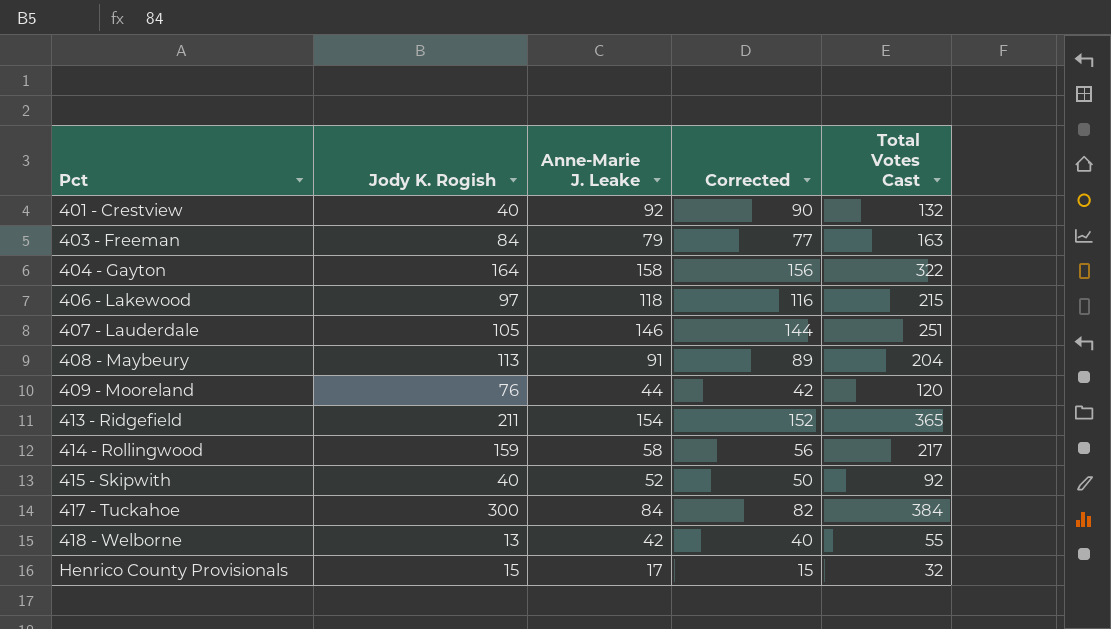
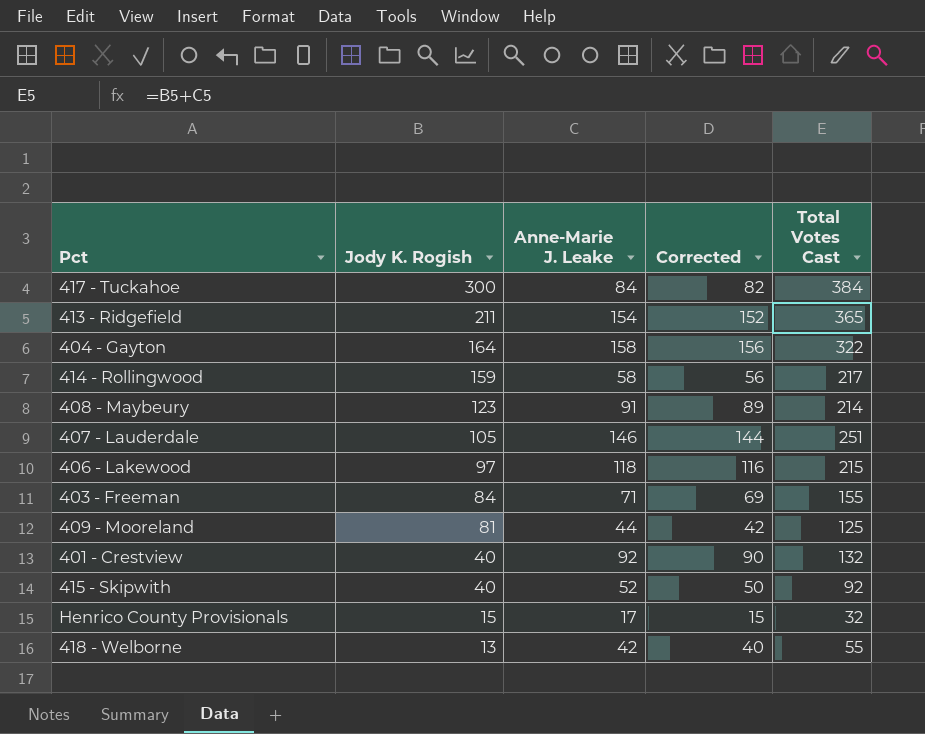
row order: Pct ascending -> Jody K. Rogish descending
408 - Maybeury | Jody K. Rogish: 113 -> 123
408 - Maybeury | Total Votes Cast: 204 -> 214
403 - Freeman | Anne-Marie J. Leake: 79 -> 71
403 - Freeman | Corrected: 77 -> 69
403 - Freeman | Total Votes Cast: 163 -> 155
409 - Mooreland | Jody K. Rogish: 76 -> 81
409 - Mooreland | Total Votes Cast: 120 -> 125

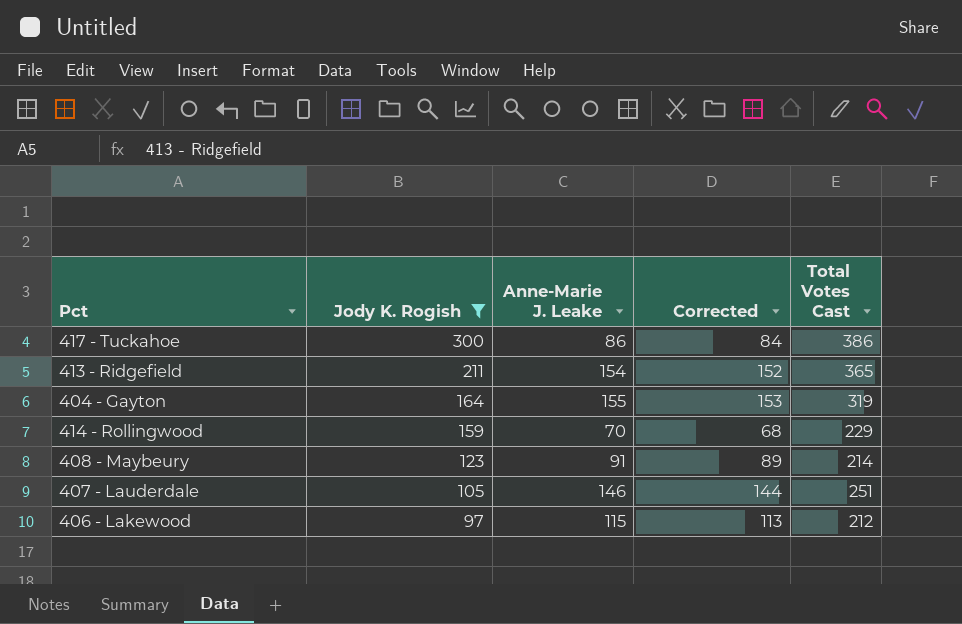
filter: none -> Jody K. Rogish >= 97
417 - Tuckahoe | Anne-Marie J. Leake: 84 -> 86
417 - Tuckahoe | Corrected: 82 -> 84
417 - Tuckahoe | Total Votes Cast: 384 -> 386
404 - Gayton | Anne-Marie J. Leake: 158 -> 155
404 - Gayton | Corrected: 156 -> 153
404 - Gayton | Total Votes Cast: 322 -> 319
414 - Rollingwood | Anne-Marie J. Leake: 58 -> 70
414 - Rollingwood | Corrected: 56 -> 68
414 - Rollingwood | Total Votes Cast: 217 -> 229
406 - Lakewood | Anne-Marie J. Leake: 118 -> 115
406 - Lakewood | Corrected: 116 -> 113
406 - Lakewood | Total Votes Cast: 215 -> 212

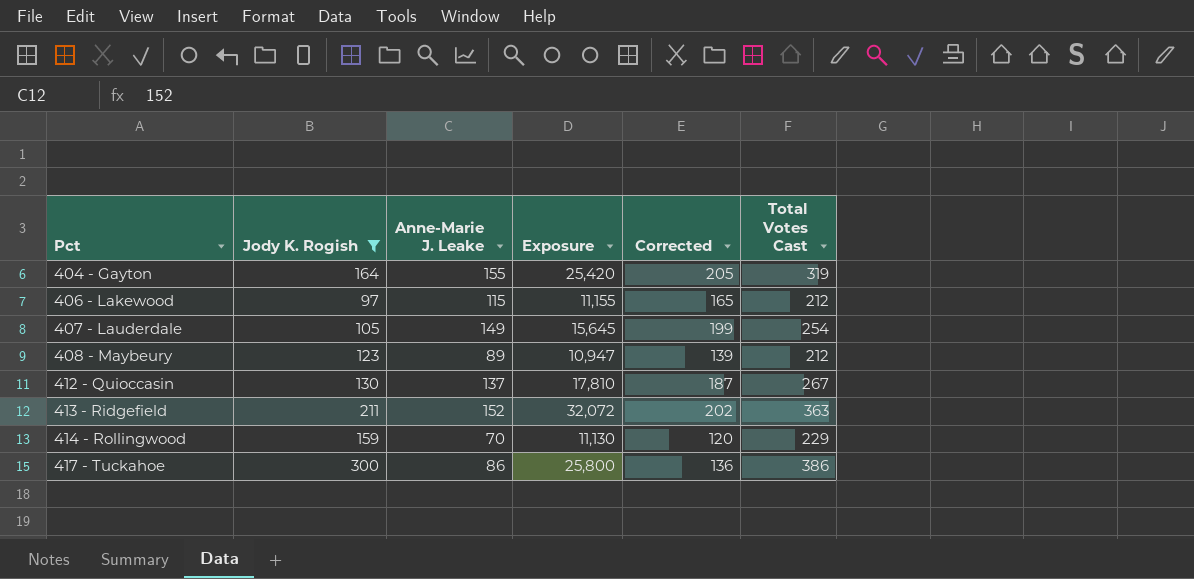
row order: Jody K. Rogish descending -> Pct ascending
column Exposure | formula: none -> [Jody K. Rogish] * [Anne-Marie J. Leake]
column Corrected | formula: [Anne-Marie J. Leake] - 2 -> [Anne-Marie J. Leake] + 50
407 - Lauderdale | Anne-Marie J. Leake: 146 -> 149
407 - Lauderdale | Total Votes Cast: 251 -> 254
408 - Maybeury | Anne-Marie J. Leake: 91 -> 89
408 - Maybeury | Total Votes Cast: 214 -> 212
row 412 - Quioccasin: none -> 130 | 137 | 17,810 | 187 | 267
413 - Ridgefield | Anne-Marie J. Leake: 154 -> 152
413 - Ridgefield | Total Votes Cast: 365 -> 363

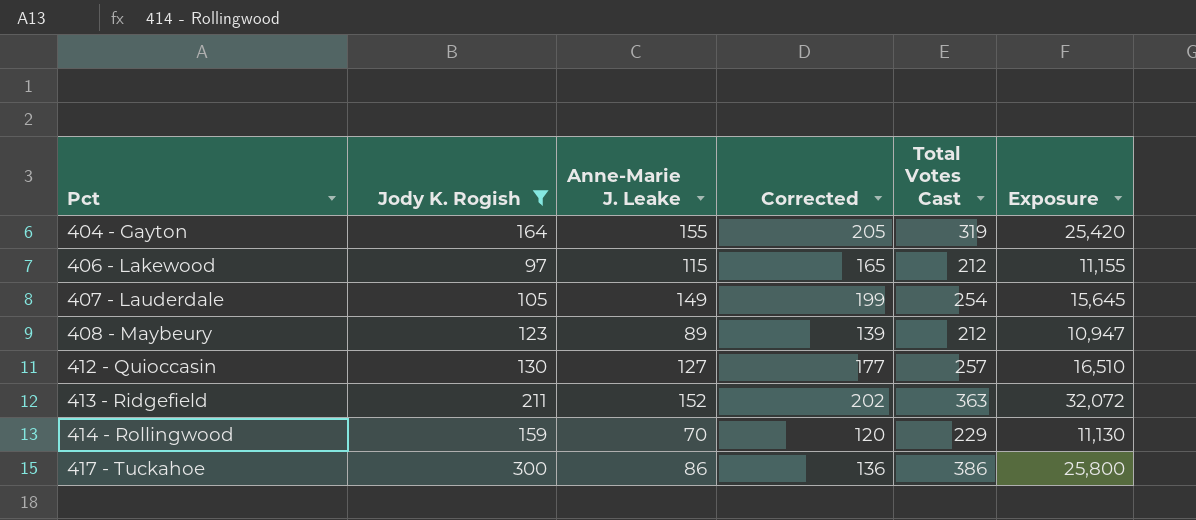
column Exposure | position: 4 -> 6
412 - Quioccasin | Anne-Marie J. Leake: 137 -> 127
412 - Quioccasin | Corrected: 187 -> 177
412 - Quioccasin | Total Votes Cast: 267 -> 257
412 - Quioccasin | Exposure: 17,810 -> 16,510

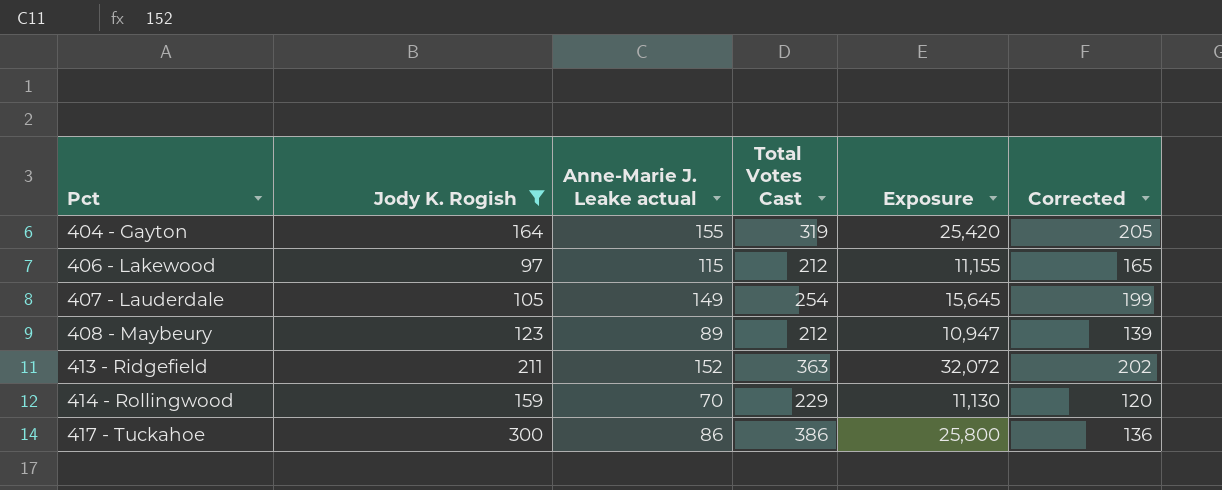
column name: Anne-Marie J. Leake -> Anne-Marie J. Leake actual
column Corrected | position: 4 -> 6
row 412 - Quioccasin: 130 | 127 | 177 | 257 | 16,510 -> none

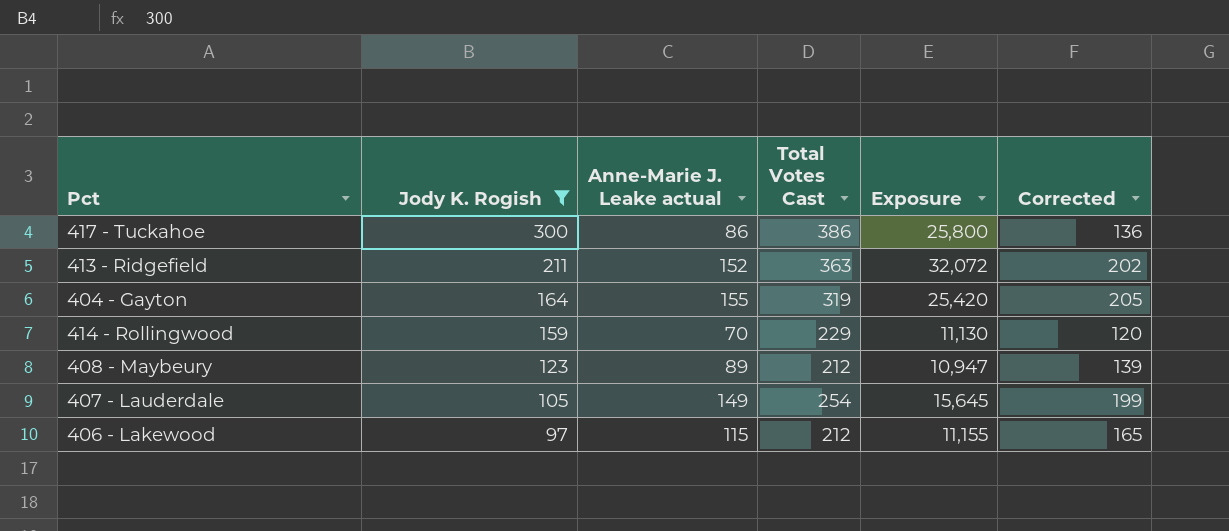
row order: Pct ascending -> Jody K. Rogish descending

